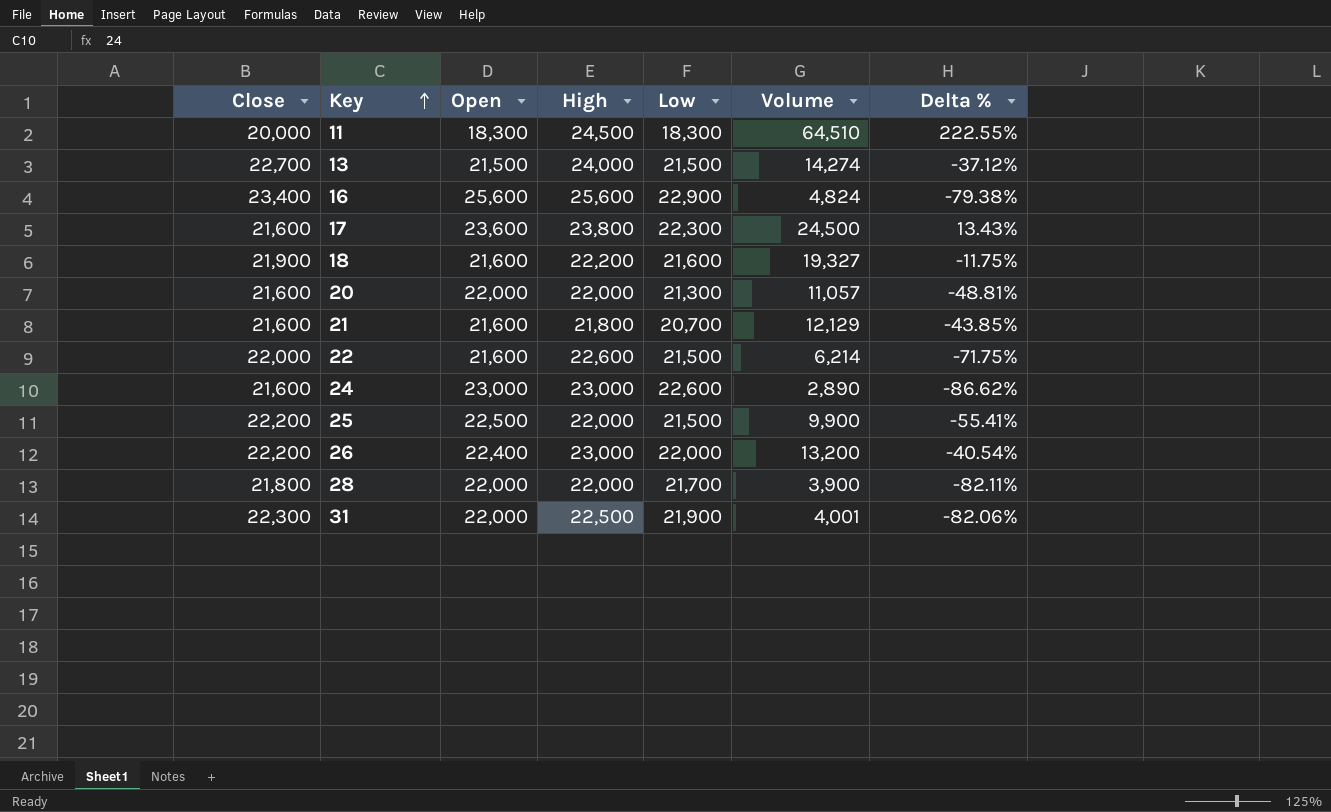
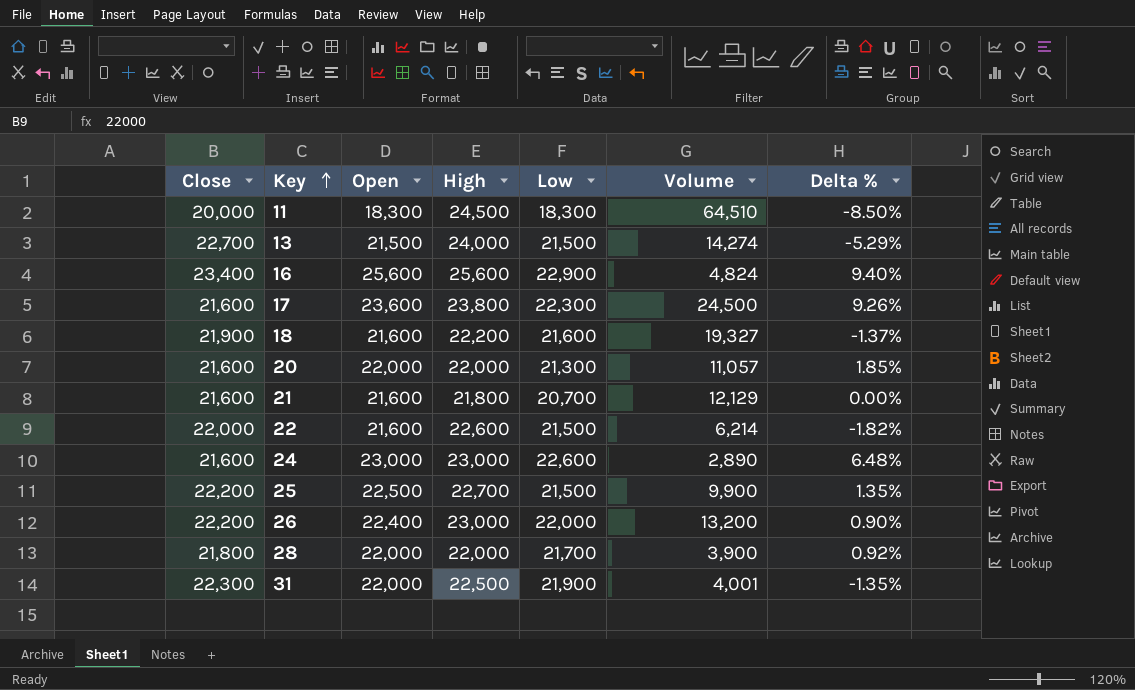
column Delta % | formula: ([Volume] - [Close]) / [Close] -> ([Open] - [Close]) / [Close]
25 | High: 22,000 -> 22,700

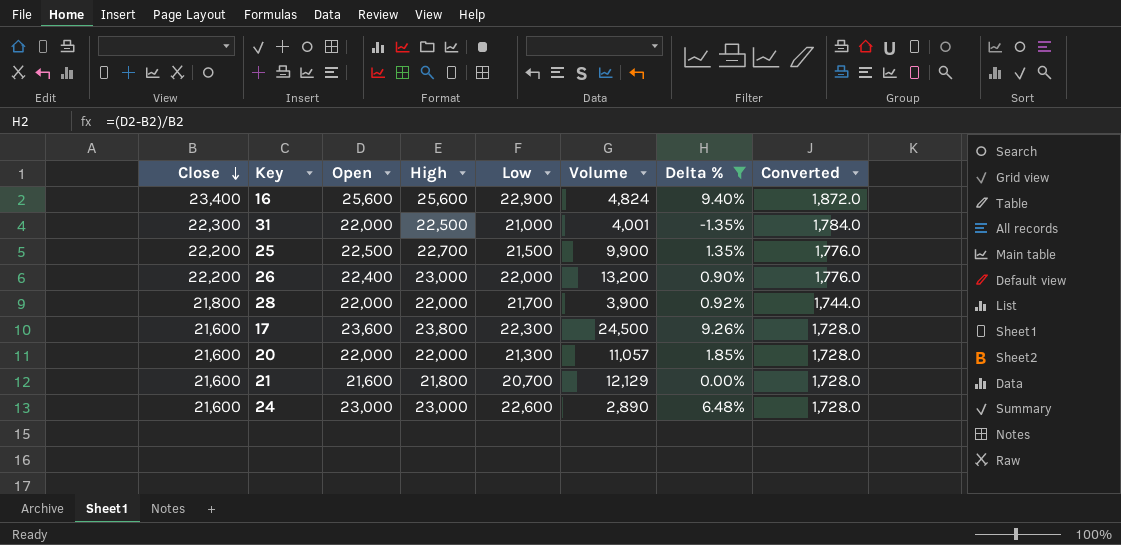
filter: none -> Delta % >= -1.35%
row order: Key ascending -> Close descending
column Converted | formula: none -> [Close] * 0.08
31 | Low: 21,900 -> 21,000

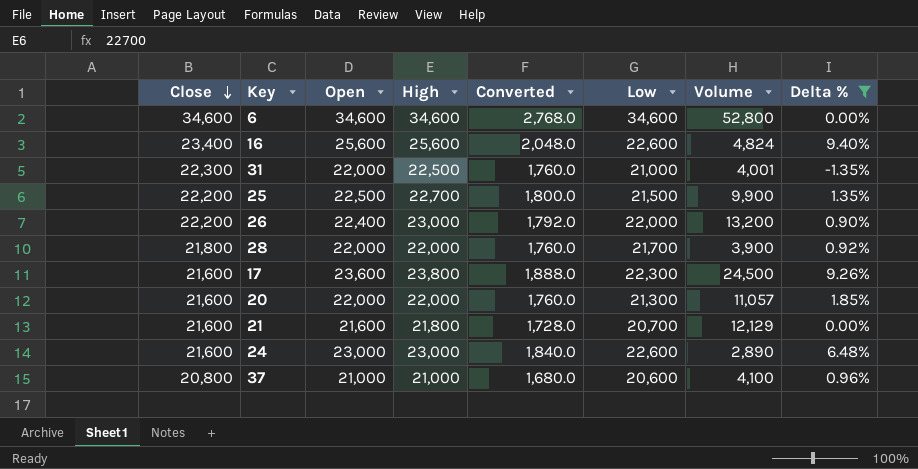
column Converted | formula: [Close] * 0.08 -> [Open] * 0.08
column Converted | position: 8 -> 5
row 6: none -> 34,600 | 34,600 | 34,600 | 2,768.0 | 34,600 | 52,800 | 0.00%
16 | Low: 22,900 -> 22,600
row 37: none -> 20,800 | 21,000 | 21,000 | 1,680.0 | 20,600 | 4,100 | 0.96%

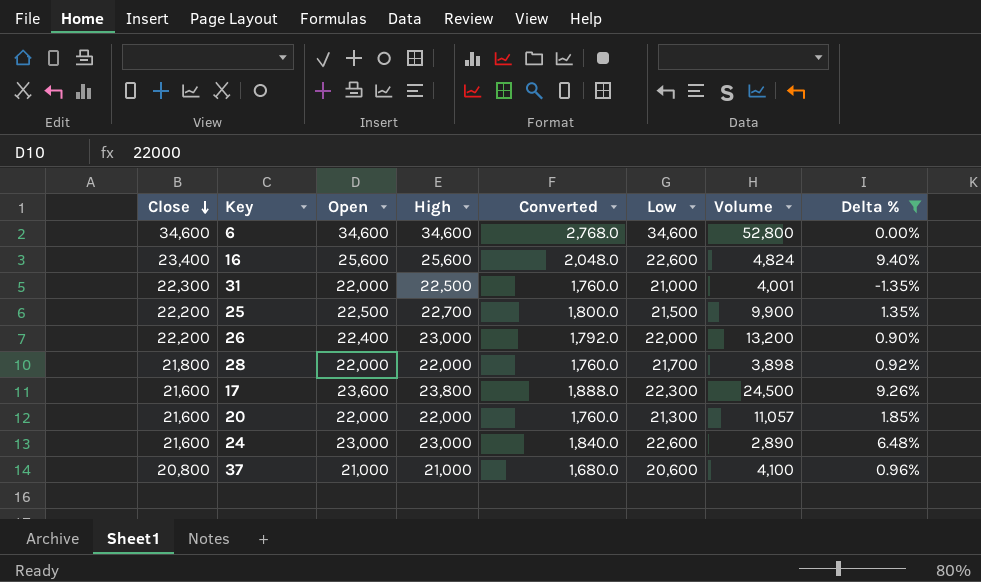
row 21: 21,600 | 21,600 | 21,800 | 1,728.0 | 20,700 | 12,129 | 0.00% -> none
28 | Volume: 3,900 -> 3,898

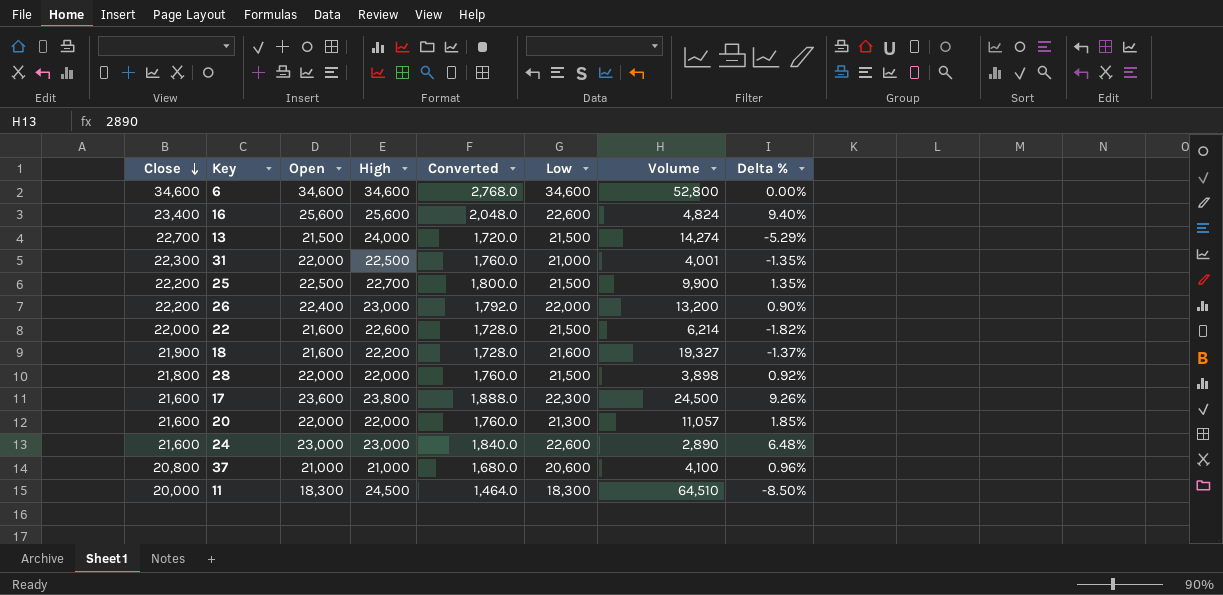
filter: Delta % >= -1.35% -> none
28 | Low: 21,700 -> 21,500

